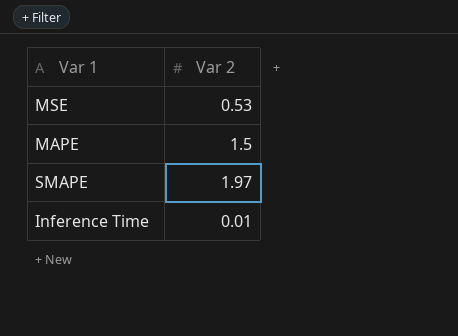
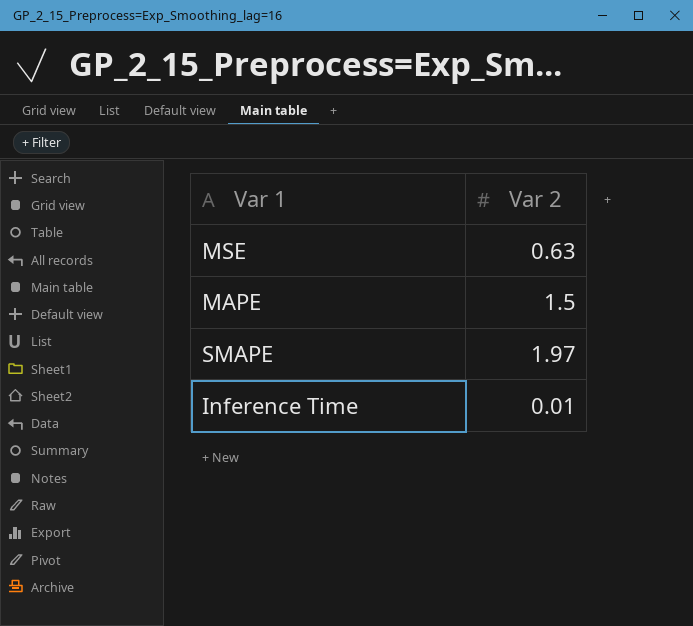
MSE | Var 2: 0.53 -> 0.63

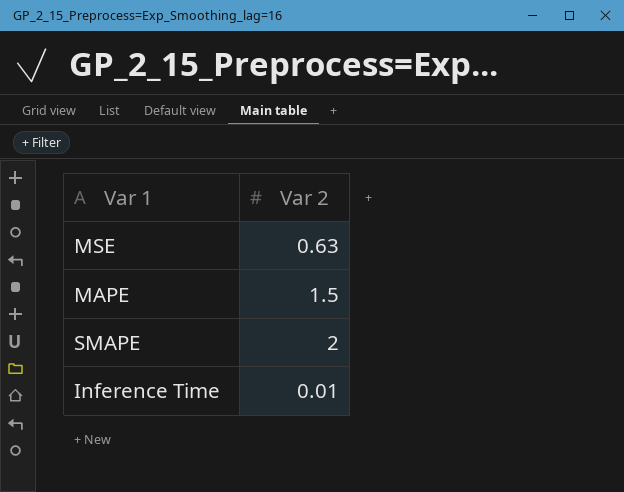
SMAPE | Var 2: 1.97 -> 2

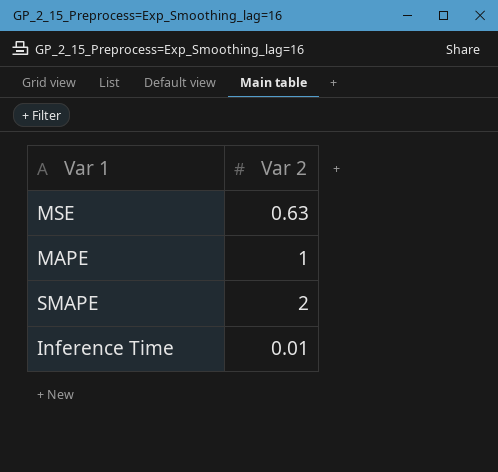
MAPE | Var 2: 1.5 -> 1

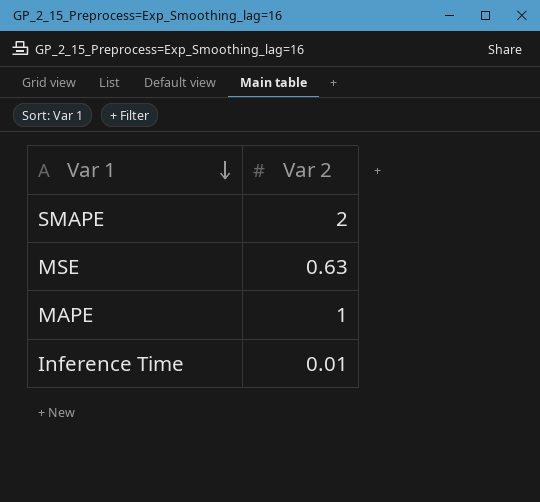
row order: none -> Var 1 descending

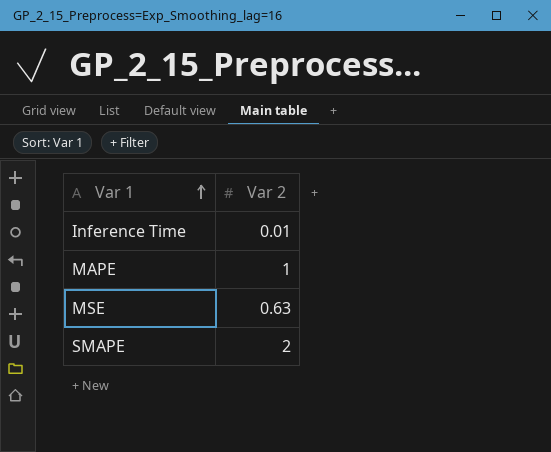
row order: Var 1 descending -> Var 1 ascending

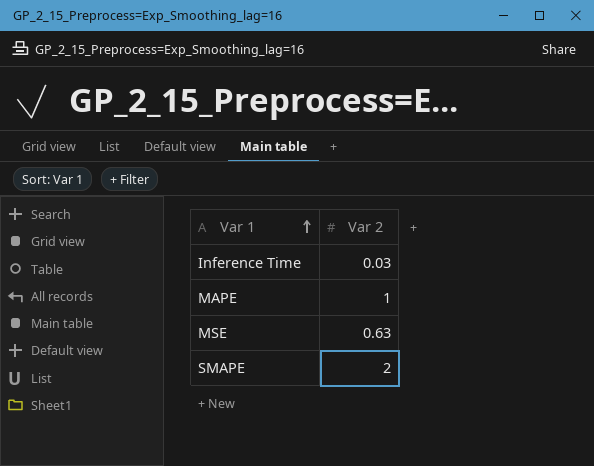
Inference Time | Var 2: 0.01 -> 0.03

